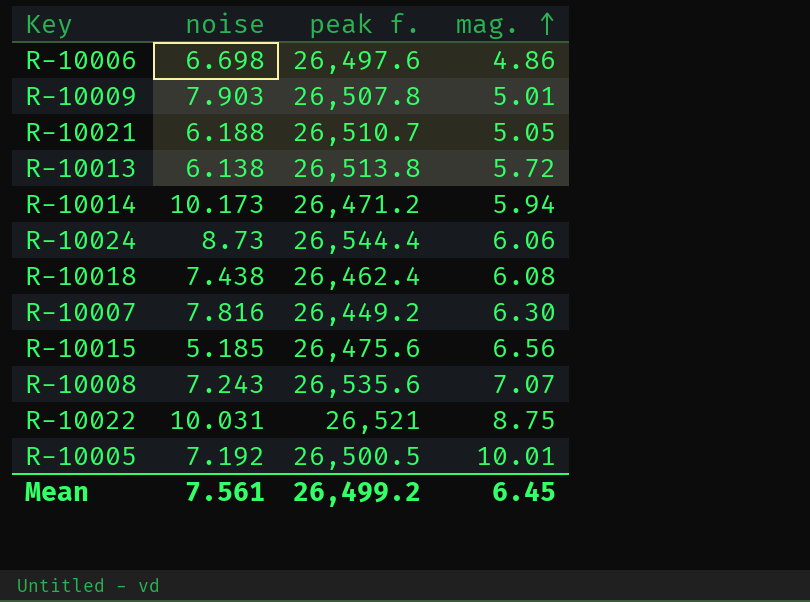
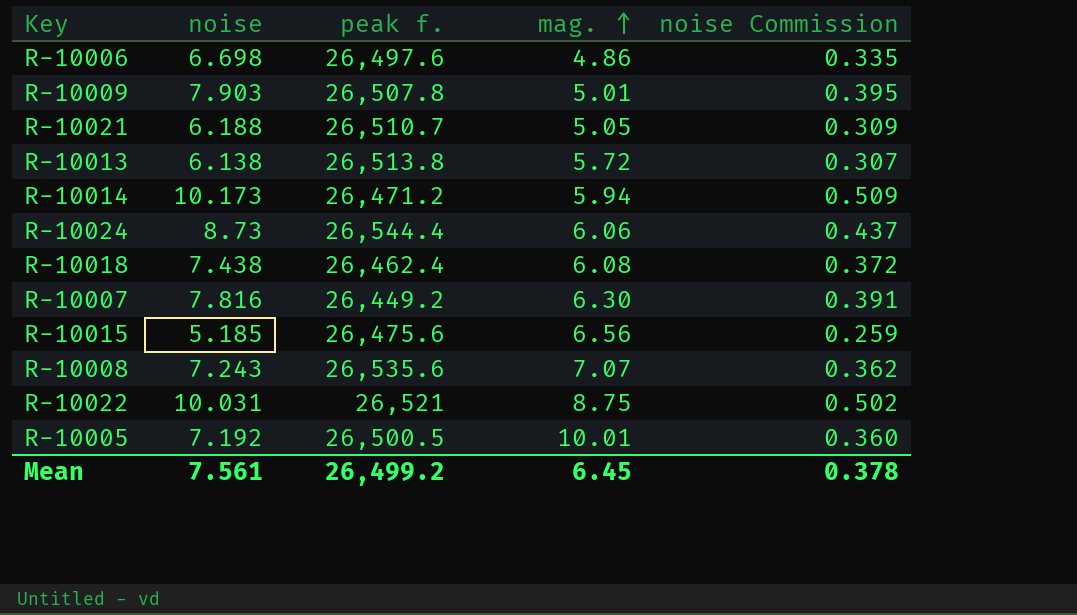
column noise Commission | formula: none -> [noise] * 0.05

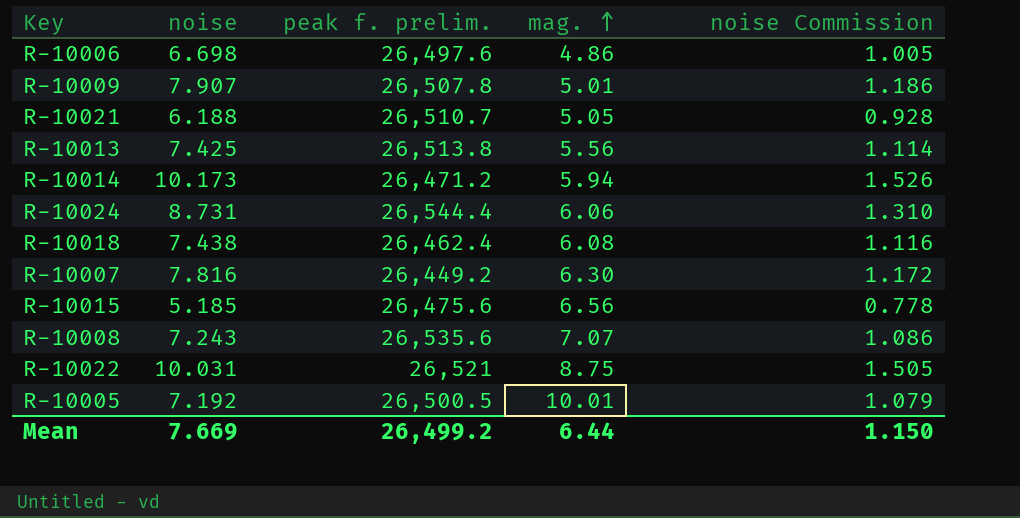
column name: peak f. -> peak f. prelim.
column noise Commission | formula: [noise] * 0.05 -> [noise] * 0.15
R-10009 | noise: 7.903 -> 7.907
R-10013 | noise: 6.138 -> 7.425
R-10013 | mag.: 5.72 -> 5.56
R-10024 | noise: 8.73 -> 8.731
Mean | noise: 7.561 -> 7.669
Mean | mag.: 6.45 -> 6.44
Mean | noise Commission: 0.378 -> 1.150

